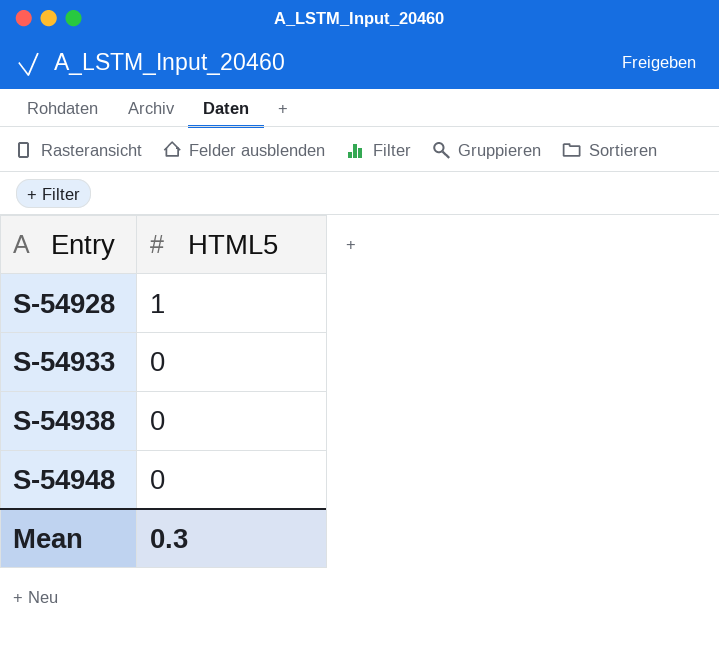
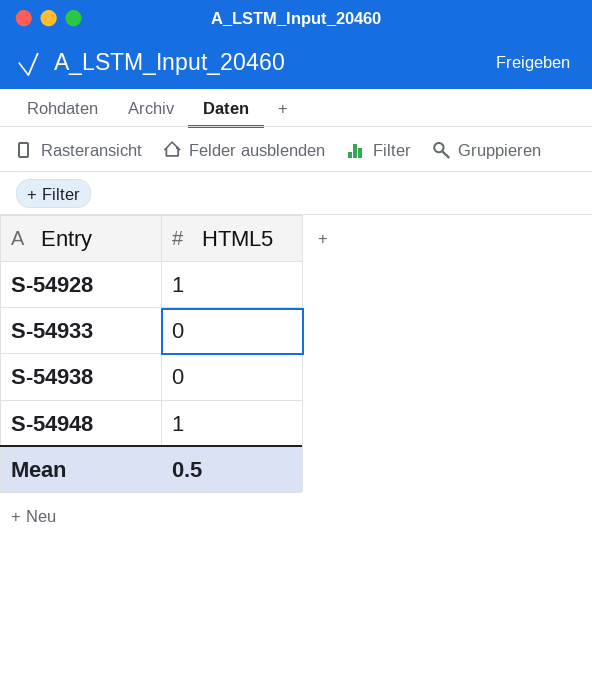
S-54948 | HTML5: 0 -> 1
Mean | HTML5: 0.3 -> 0.5

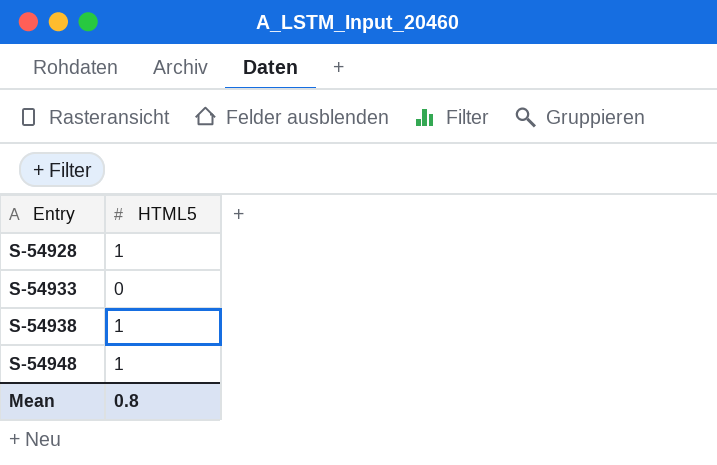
S-54938 | HTML5: 0 -> 1
Mean | HTML5: 0.5 -> 0.8

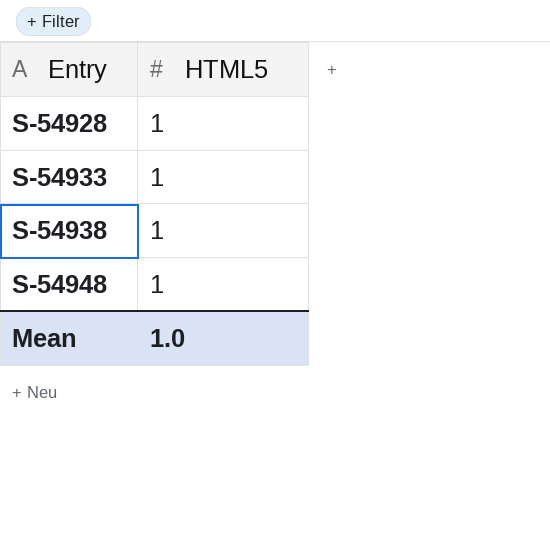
S-54933 | HTML5: 0 -> 1
Mean | HTML5: 0.8 -> 1.0

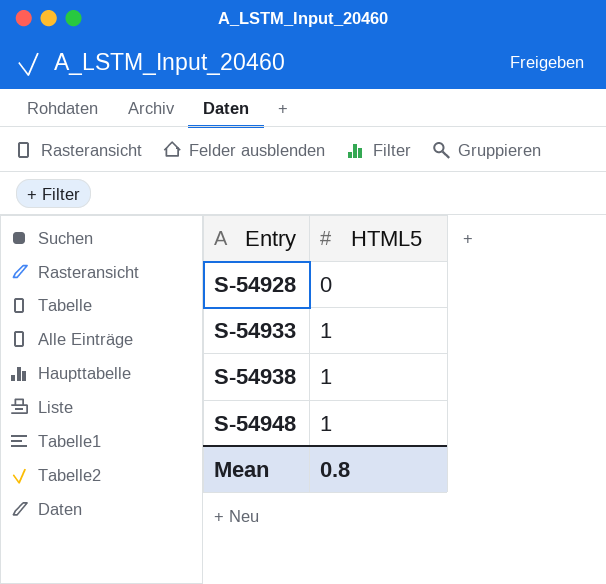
S-54928 | HTML5: 1 -> 0
Mean | HTML5: 1.0 -> 0.8

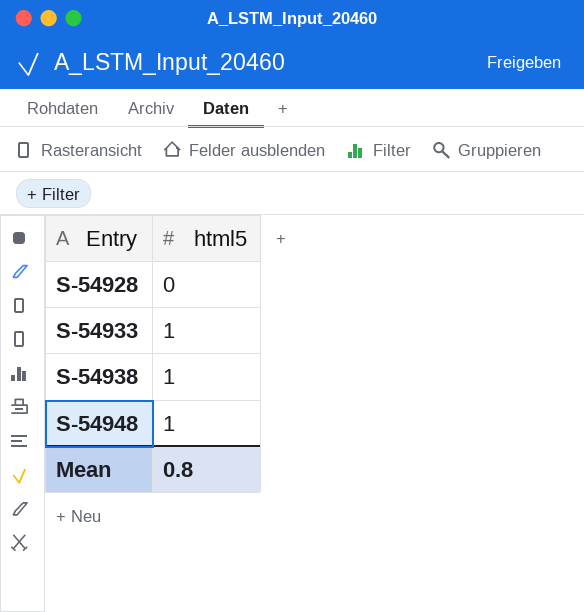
column name: HTML5 -> html5

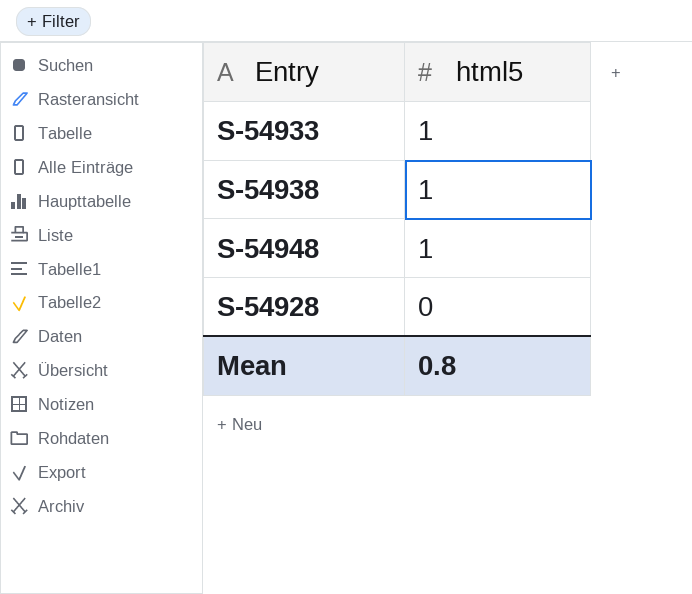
row order: Entry ascending -> html5 descending

